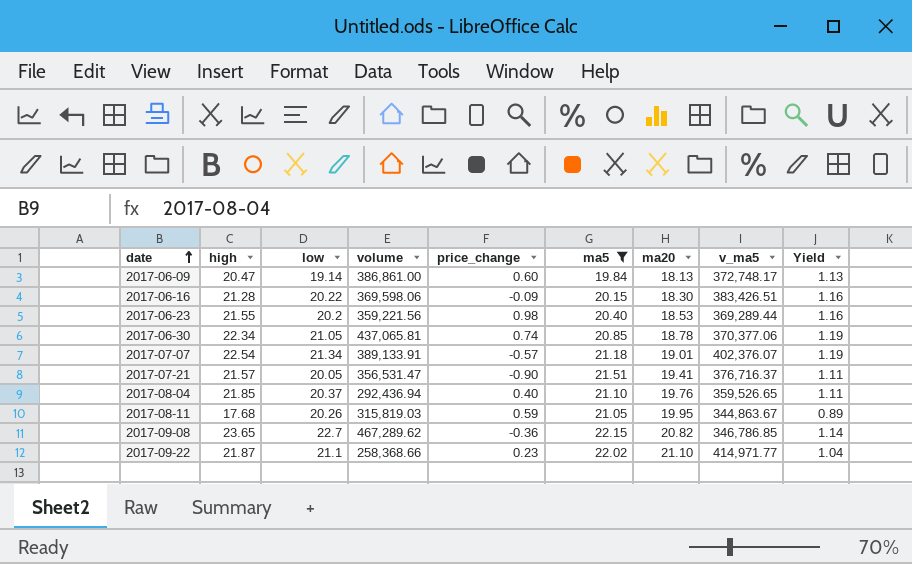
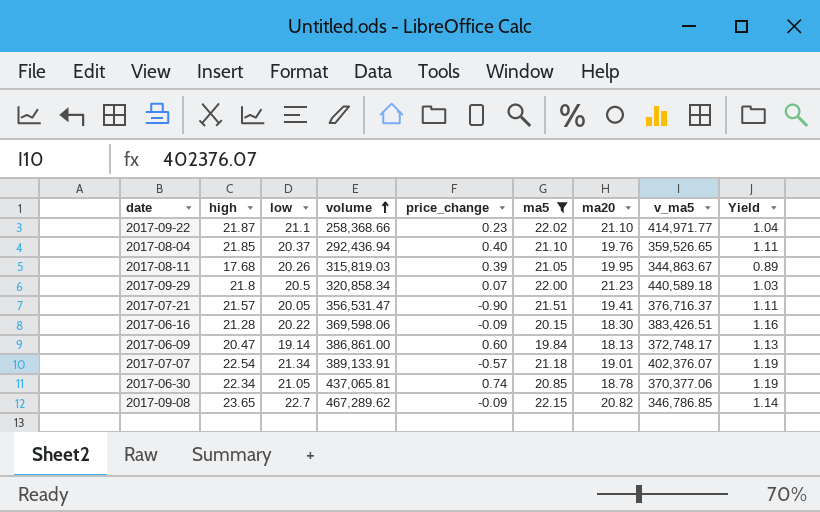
row order: date ascending -> volume ascending
row 2017-06-23: 21.55 | 20.2 | 359,221.56 | 0.98 | 20.40 | 18.53 | 369,289.44 | 1.16 -> none
2017-08-11 | price_change: 0.59 -> 0.39
row 2017-09-29: none -> 21.8 | 20.5 | 320,858.34 | 0.07 | 22.00 | 21.23 | 440,589.18 | 1.03
2017-09-08 | price_change: -0.36 -> -0.09

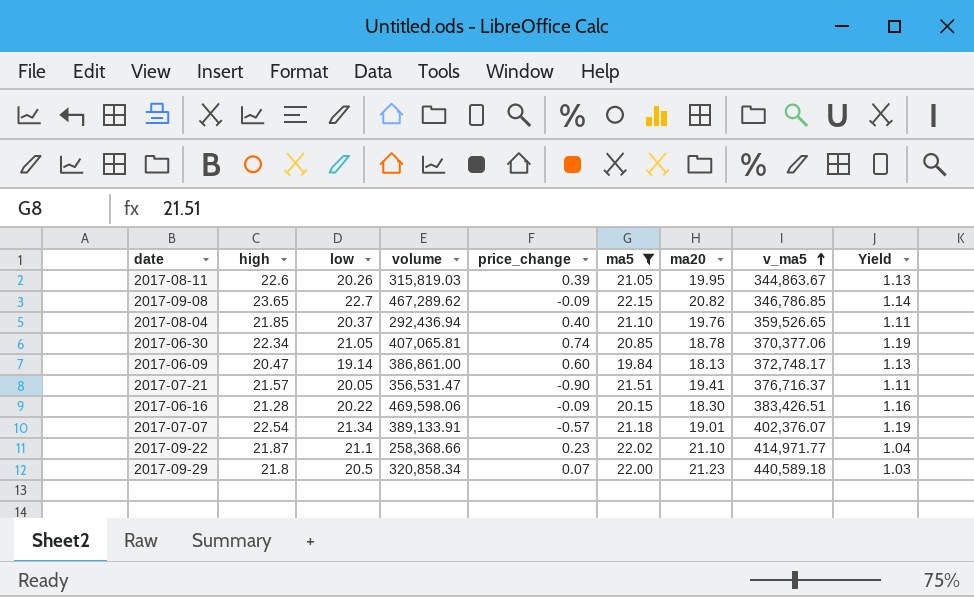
row order: volume ascending -> v_ma5 ascending
2017-08-11 | high: 17.68 -> 22.6
2017-08-11 | Yield: 0.89 -> 1.13
2017-06-30 | volume: 437,065.81 -> 407,065.81
2017-06-16 | volume: 369,598.06 -> 469,598.06

